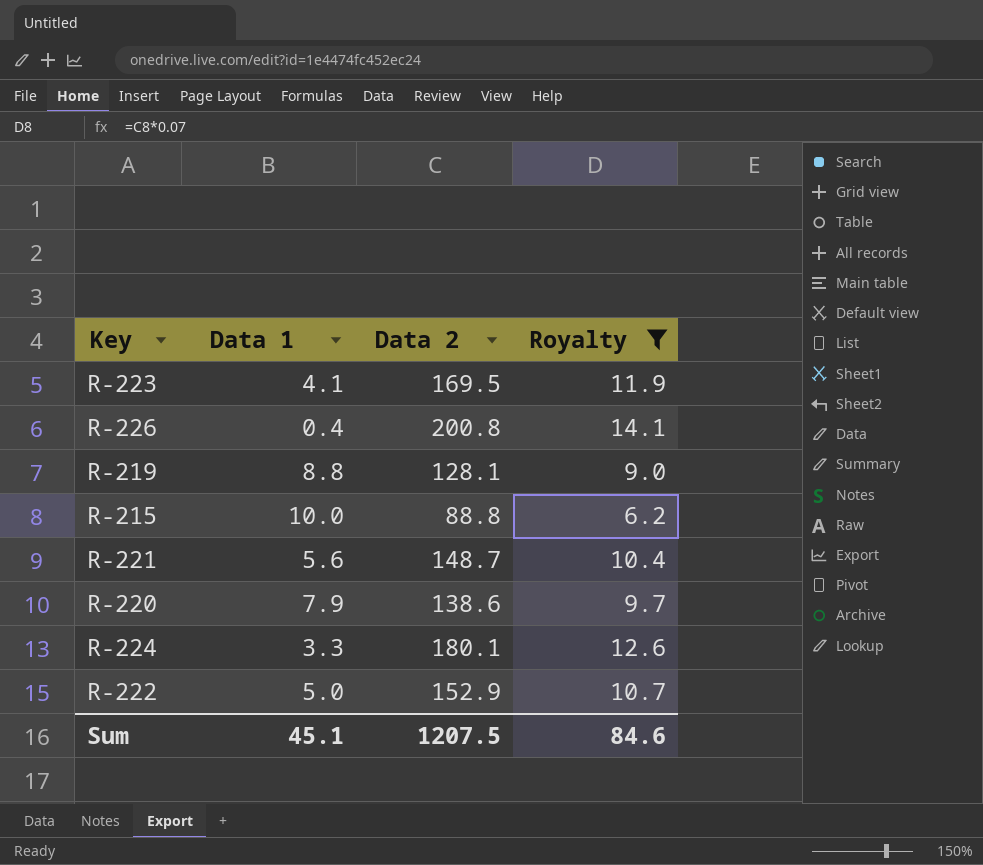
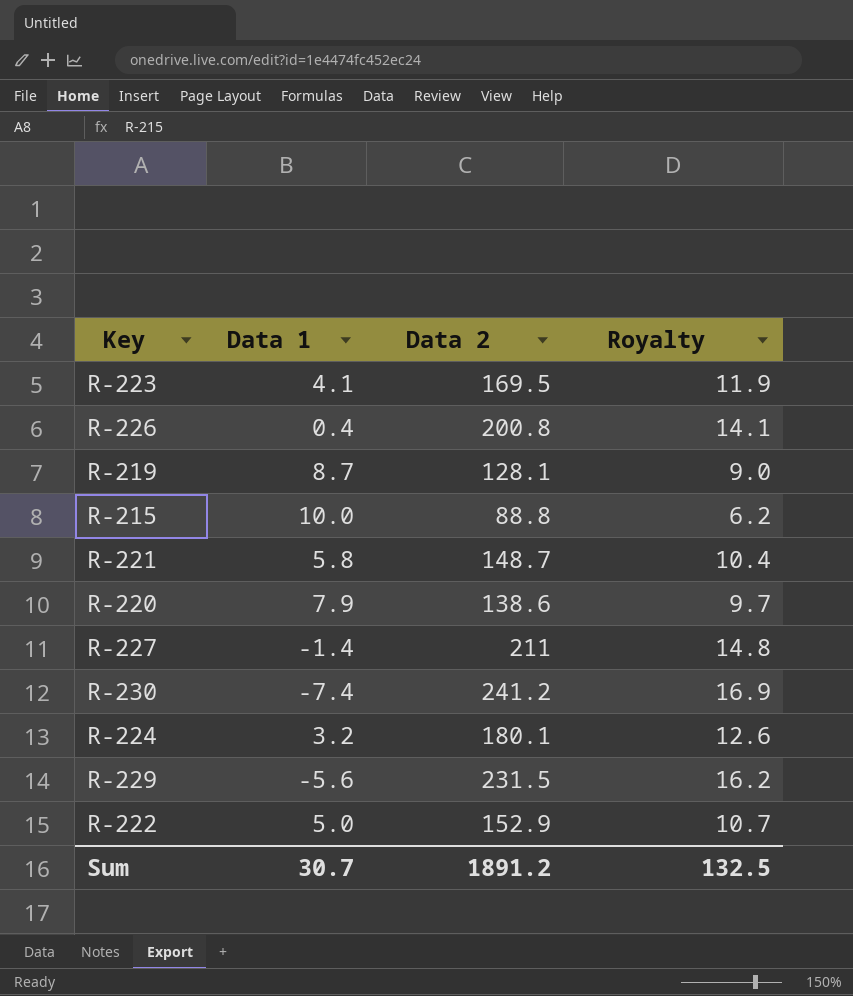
filter: Royalty <= 14.1 -> none
R-219 | Data 1: 8.8 -> 8.7
R-221 | Data 1: 5.6 -> 5.8
R-224 | Data 1: 3.3 -> 3.2
Sum | Data 1: 45.1 -> 30.7
Sum | Data 2: 1207.5 -> 1891.2
Sum | Royalty: 84.6 -> 132.5

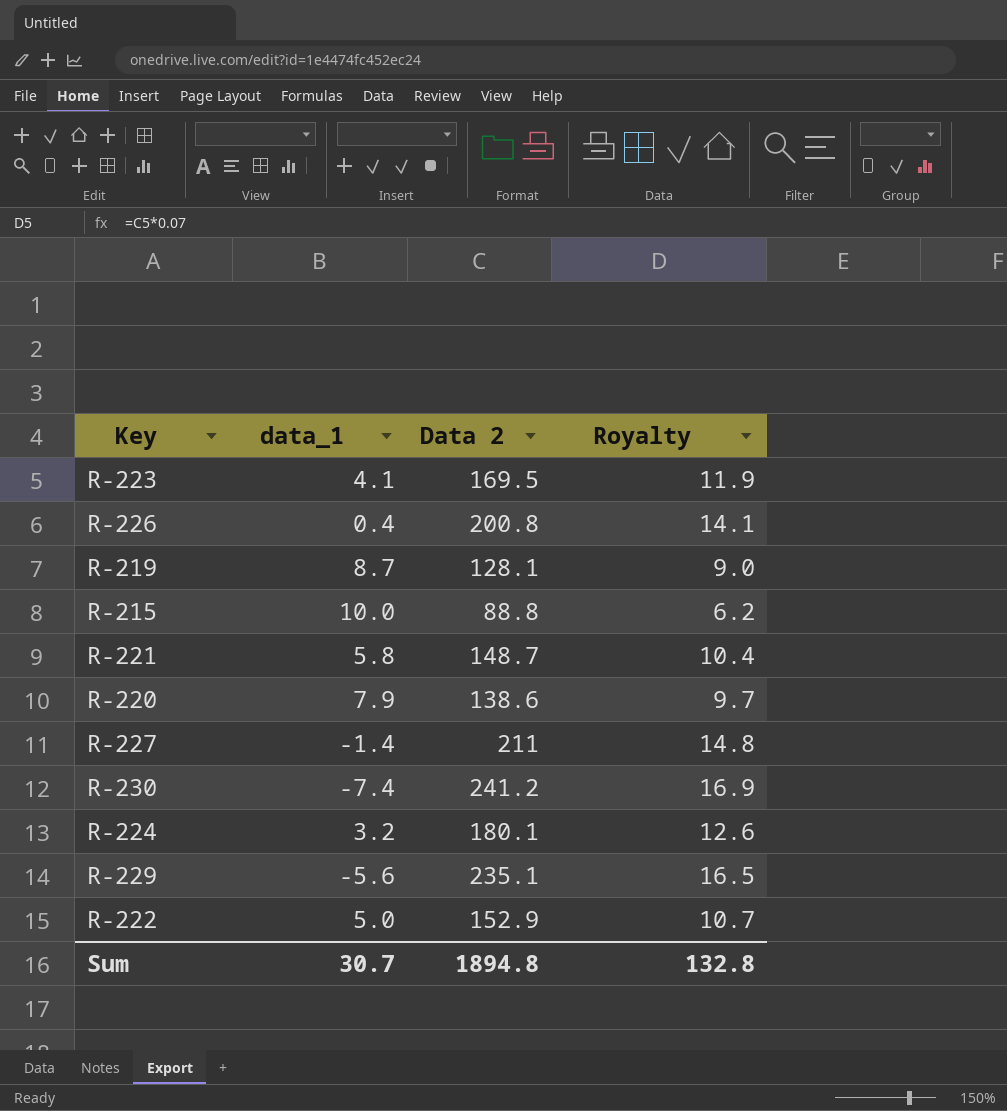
column name: Data 1 -> data_1
R-229 | Data 2: 231.5 -> 235.1
R-229 | Royalty: 16.2 -> 16.5
Sum | Data 2: 1891.2 -> 1894.8
Sum | Royalty: 132.5 -> 132.8

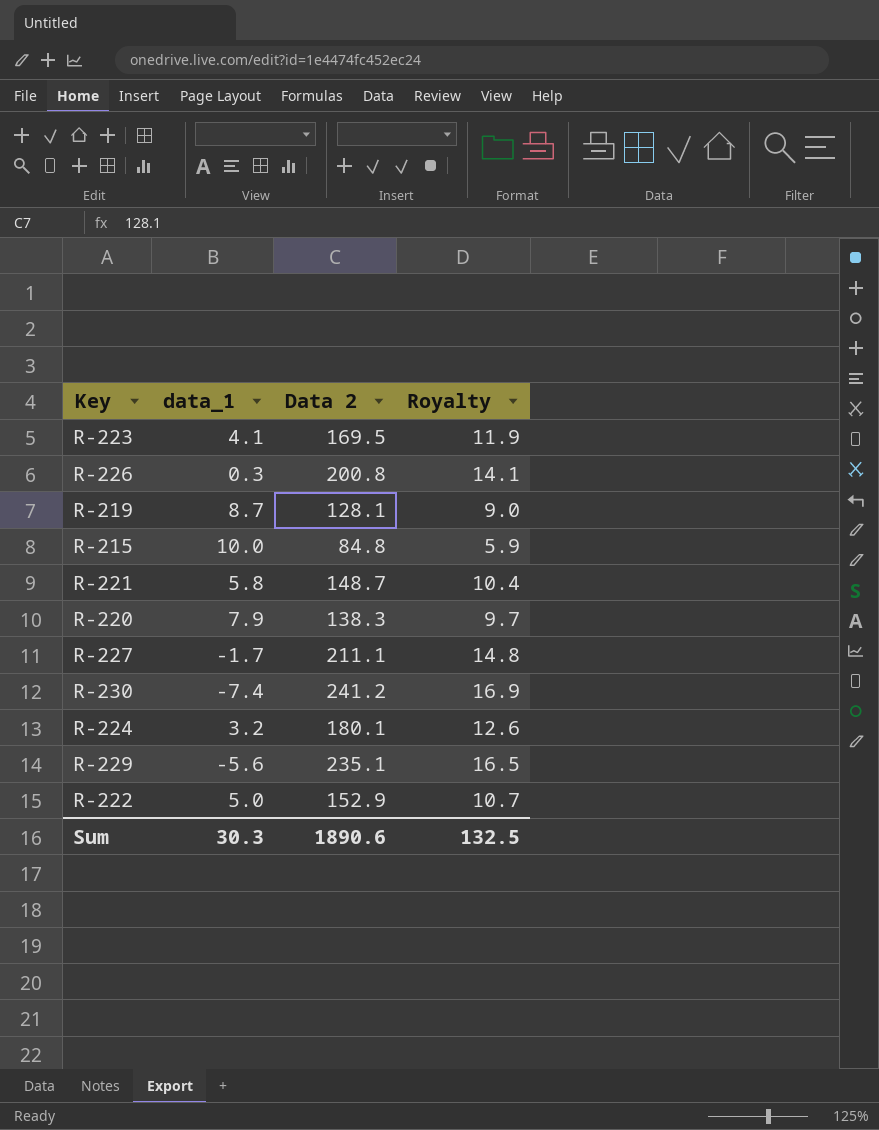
R-226 | data_1: 0.4 -> 0.3
R-215 | Data 2: 88.8 -> 84.8
R-215 | Royalty: 6.2 -> 5.9
R-220 | Data 2: 138.6 -> 138.3
R-227 | data_1: -1.4 -> -1.7
R-227 | Data 2: 211 -> 211.1
Sum | data_1: 30.7 -> 30.3
Sum | Data 2: 1894.8 -> 1890.6
Sum | Royalty: 132.8 -> 132.5

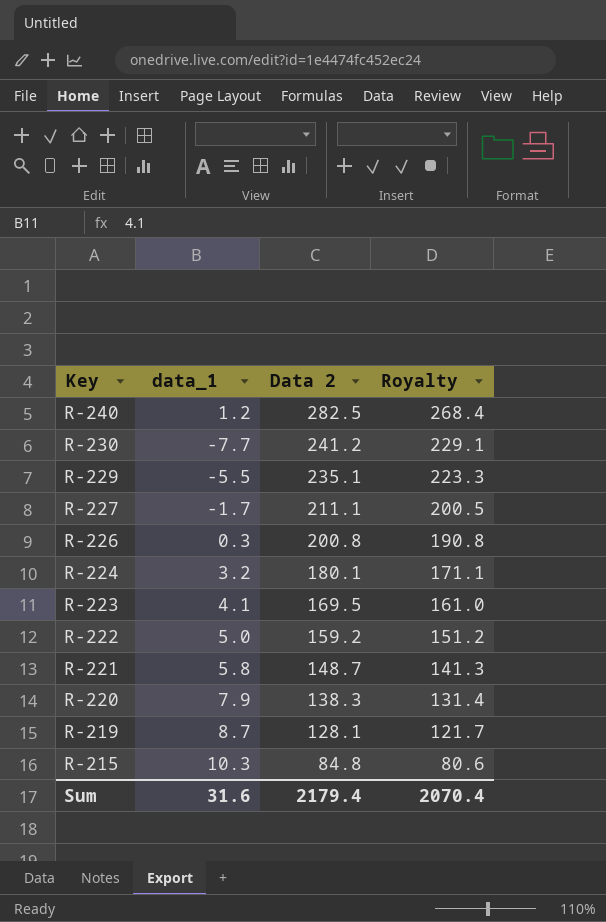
row order: none -> Key descending
column Royalty | formula: [Data 2] * 0.07 -> [Data 2] * 0.95
row R-240: none -> 1.2 | 282.5 | 268.4
R-230 | data_1: -7.4 -> -7.7
R-229 | data_1: -5.6 -> -5.5
R-222 | Data 2: 152.9 -> 159.2
R-215 | data_1: 10.0 -> 10.3
Sum | data_1: 30.3 -> 31.6
Sum | Data 2: 1890.6 -> 2179.4
Sum | Royalty: 132.5 -> 2070.4

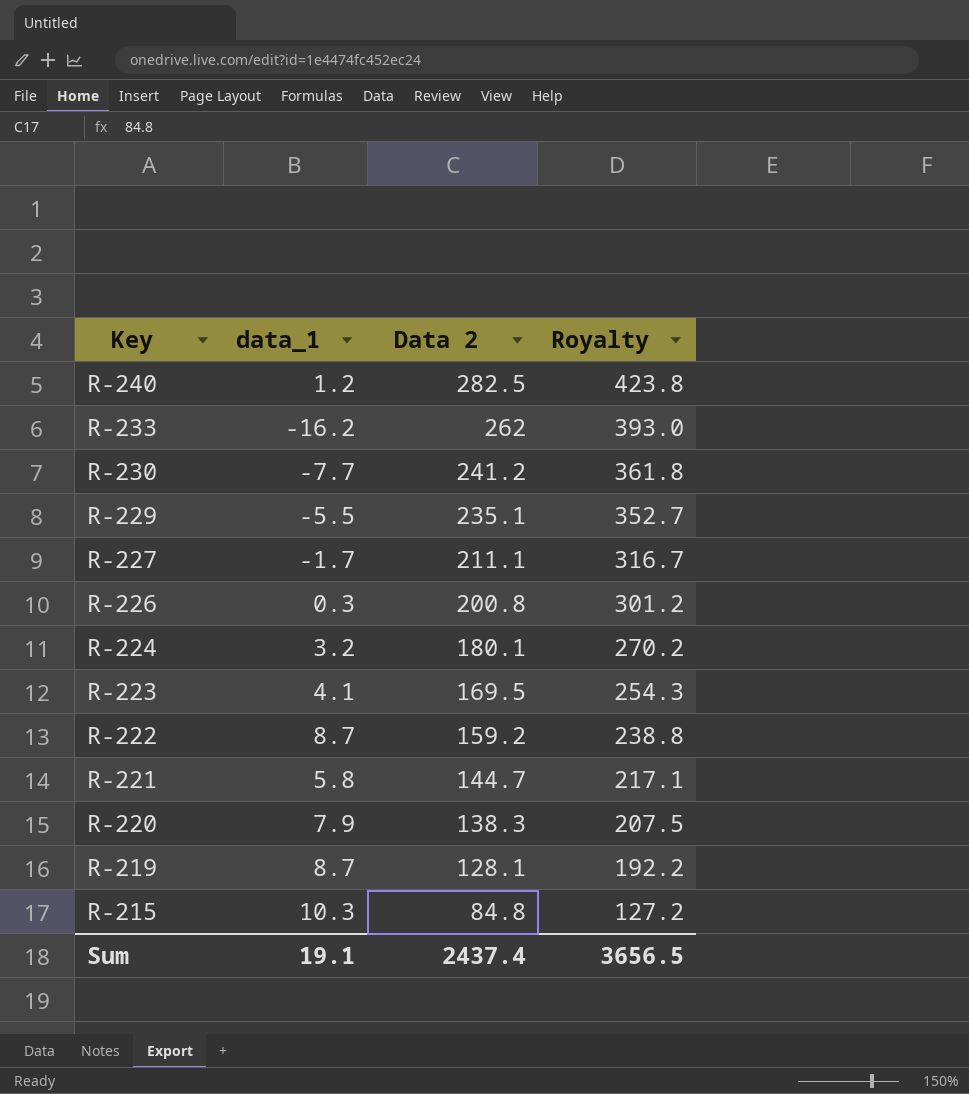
column Royalty | formula: [Data 2] * 0.95 -> [Data 2] * 1.5
row R-233: none -> -16.2 | 262 | 393.0
R-222 | data_1: 5.0 -> 8.7
R-221 | Data 2: 148.7 -> 144.7
Sum | data_1: 31.6 -> 19.1
Sum | Data 2: 2179.4 -> 2437.4
Sum | Royalty: 2070.4 -> 3656.5

